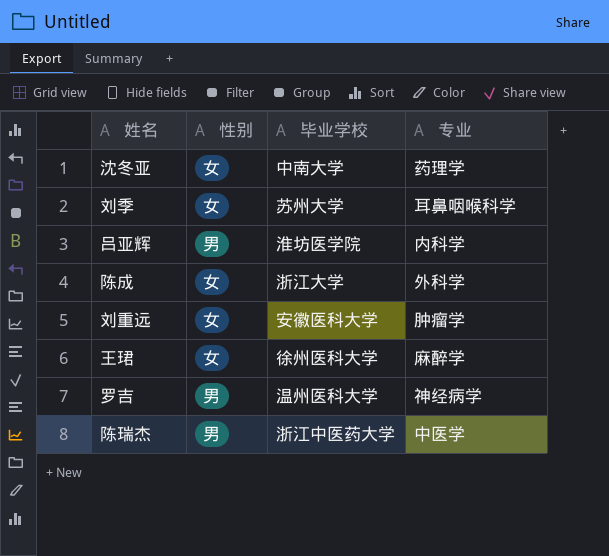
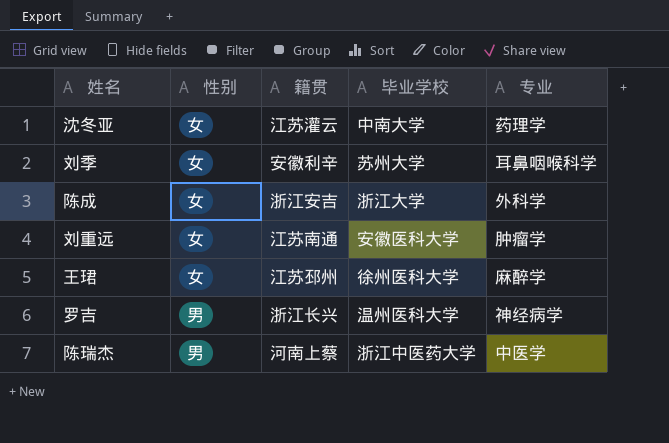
column 籍贯 | position: none -> 3
row 吕亚辉: 男 | 淮坊医学院 | 内科学 -> none

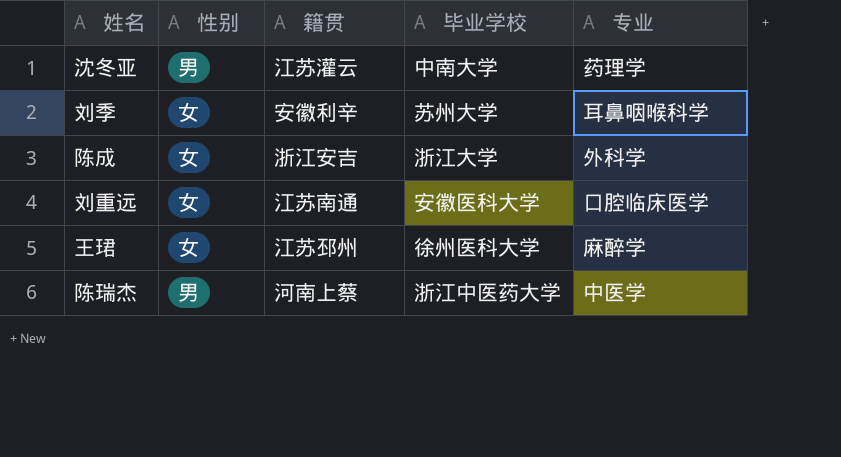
row 罗吉: 男 | 浙江长兴 | 温州医科大学 | 神经病学 -> none
沈冬亚 | 性别: 女 -> 男
刘重远 | 专业: 肿瘤学 -> 口腔临床医学

